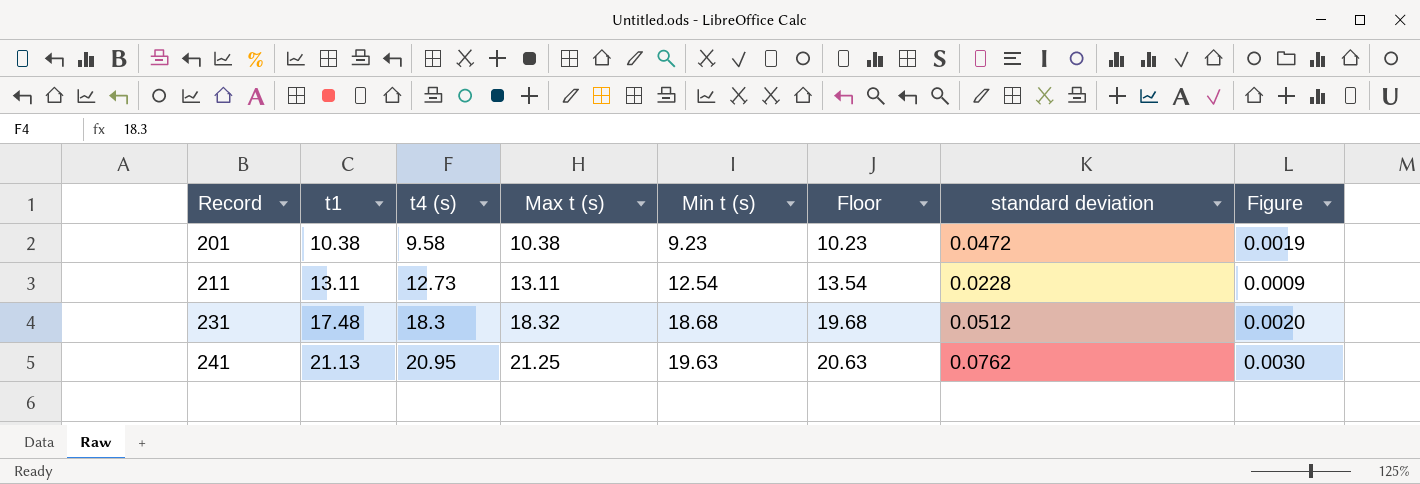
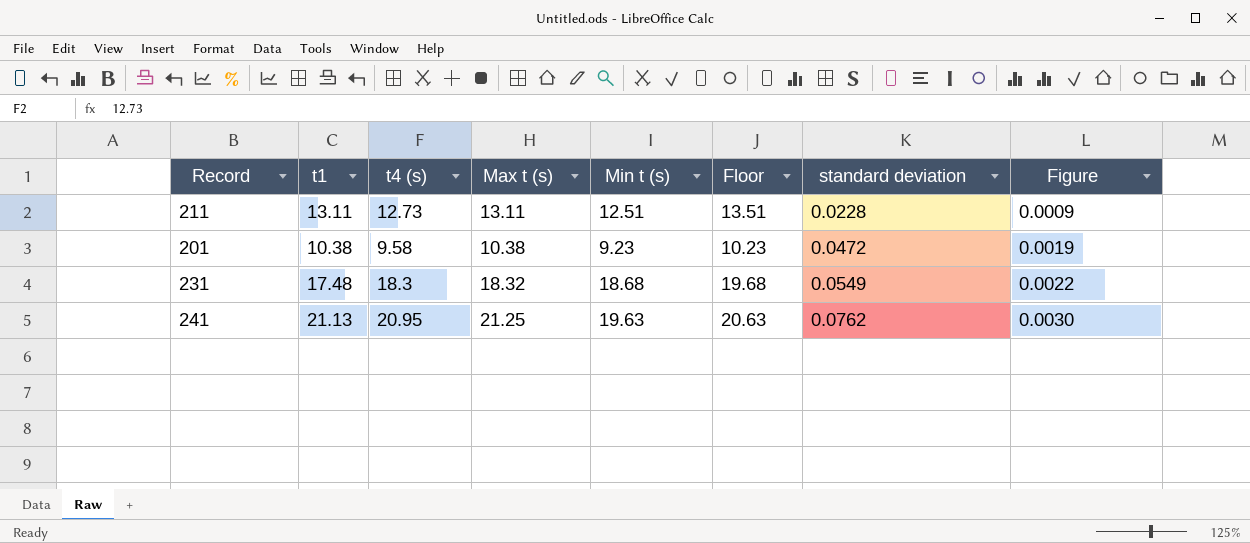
row order: Record ascending -> standard deviation ascending
211 | Min t (s): 12.54 -> 12.51
211 | Floor: 13.54 -> 13.51
231 | standard deviation: 0.0512 -> 0.0549
231 | Figure: 0.0020 -> 0.0022

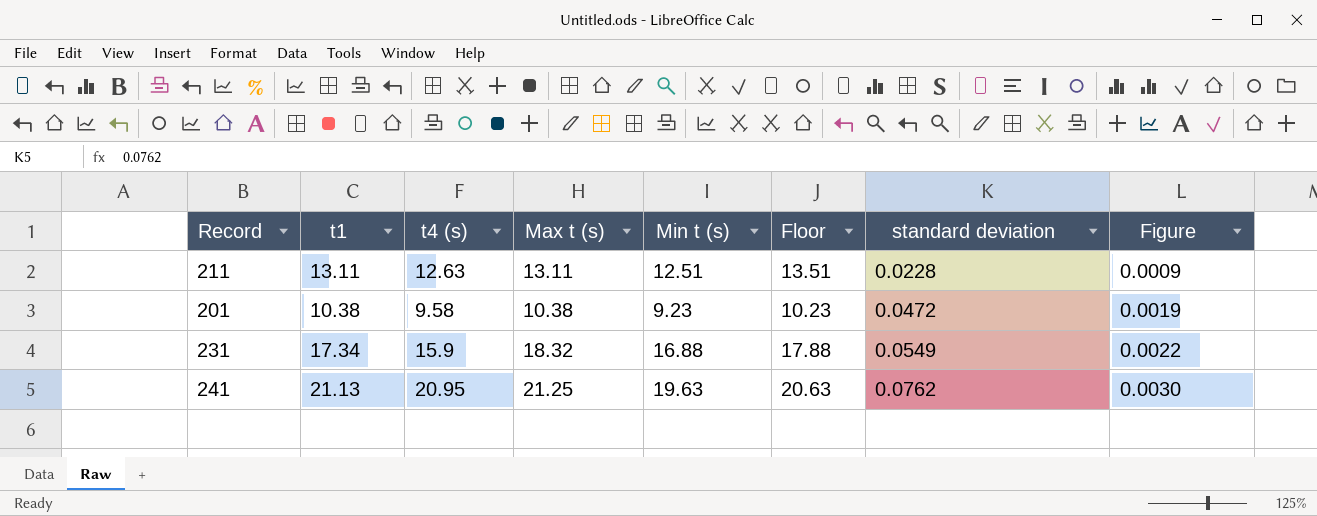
211 | t4 (s): 12.73 -> 12.63
231 | t1: 17.48 -> 17.34
231 | t4 (s): 18.3 -> 15.9
231 | Min t (s): 18.68 -> 16.88
231 | Floor: 19.68 -> 17.88

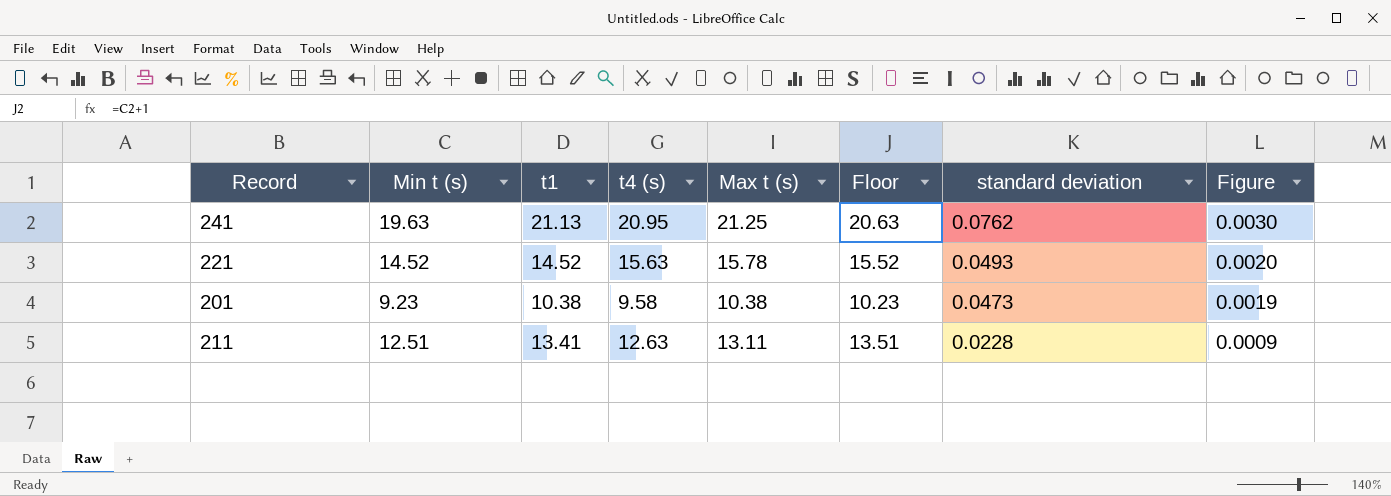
row order: standard deviation ascending -> standard deviation descending
column Min t (s) | position: 5 -> 2
row 231: 17.34 | 15.9 | 18.32 | 16.88 | 17.88 | 0.0549 | 0.0022 -> none
row 221: none -> 14.52 | 14.52 | 15.63 | 15.78 | 15.52 | 0.0493 | 0.0020
201 | standard deviation: 0.0472 -> 0.0473
211 | t1: 13.11 -> 13.41

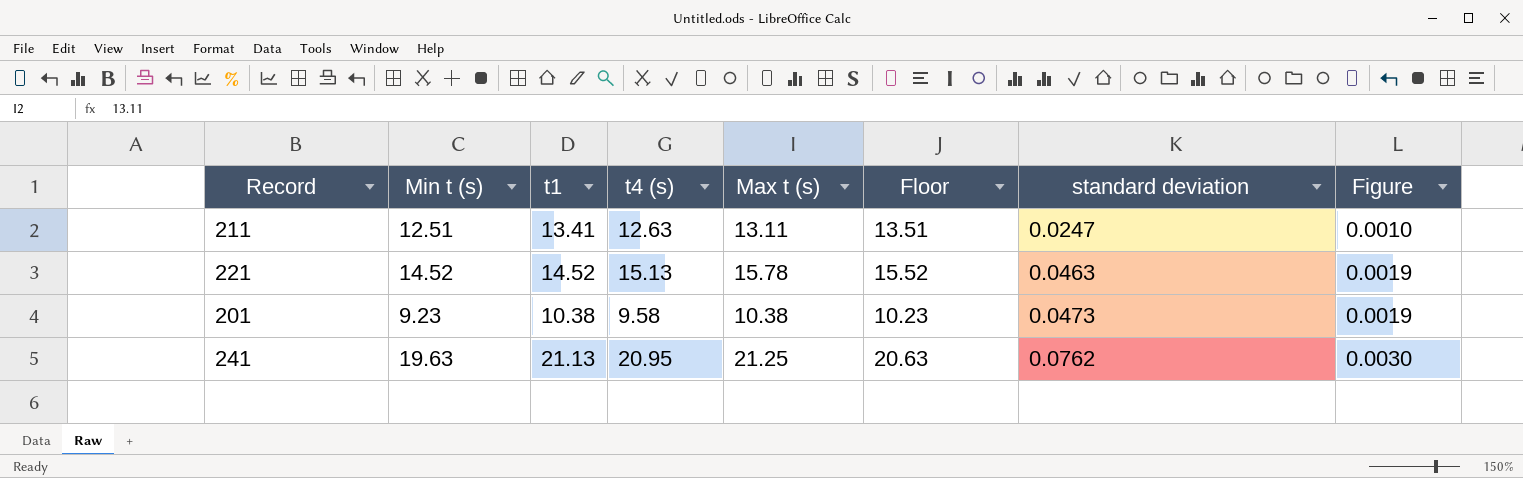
row order: standard deviation descending -> standard deviation ascending
211 | standard deviation: 0.0228 -> 0.0247
211 | Figure: 0.0009 -> 0.0010
221 | t4 (s): 15.63 -> 15.13
221 | standard deviation: 0.0493 -> 0.0463
221 | Figure: 0.0020 -> 0.0019

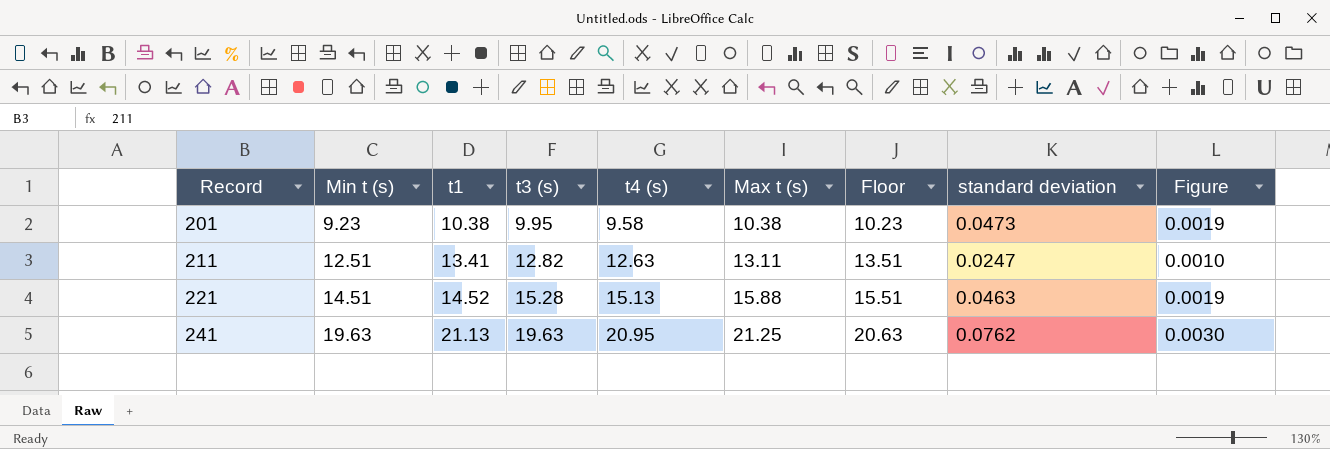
row order: standard deviation ascending -> Record ascending
column t3 (s) | position: none -> 4
221 | Min t (s): 14.52 -> 14.51
221 | Max t (s): 15.78 -> 15.88
221 | Floor: 15.52 -> 15.51

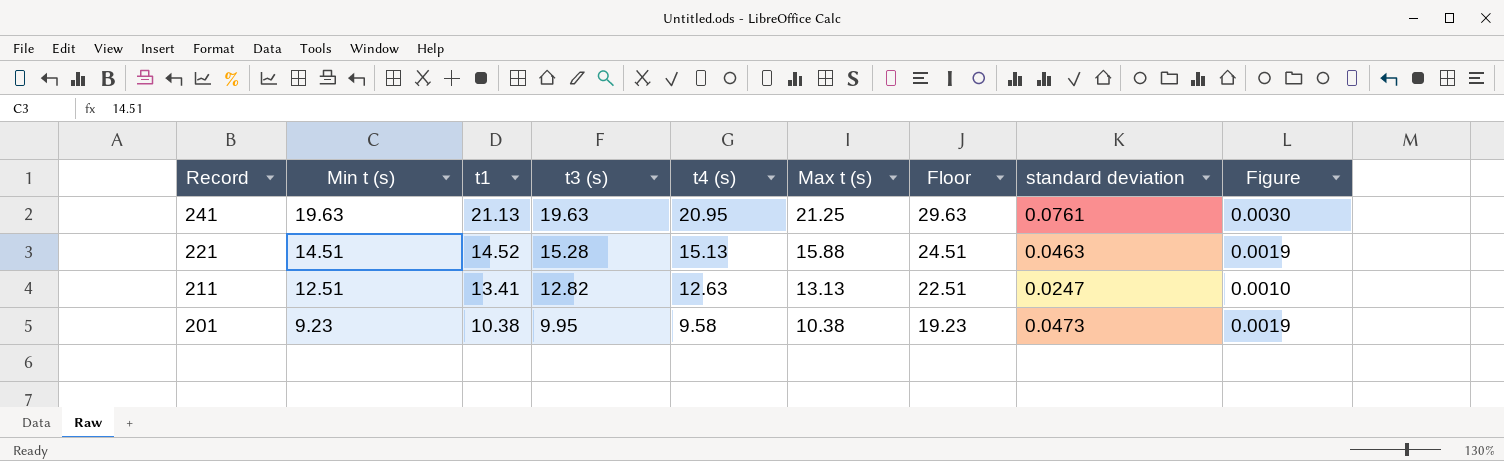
row order: Record ascending -> Record descending
column Floor | formula: [Min t (s)] + 1 -> [Min t (s)] + 10
241 | standard deviation: 0.0762 -> 0.0761
211 | Max t (s): 13.11 -> 13.13

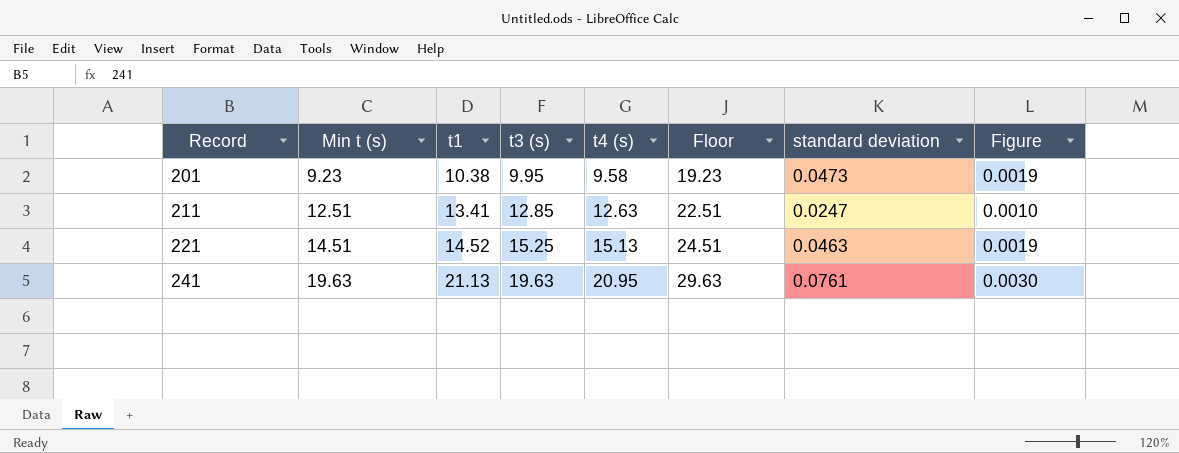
row order: Record descending -> Record ascending
column Max t (s) | position: 6 -> none
211 | t3 (s): 12.82 -> 12.85
221 | t3 (s): 15.28 -> 15.25

